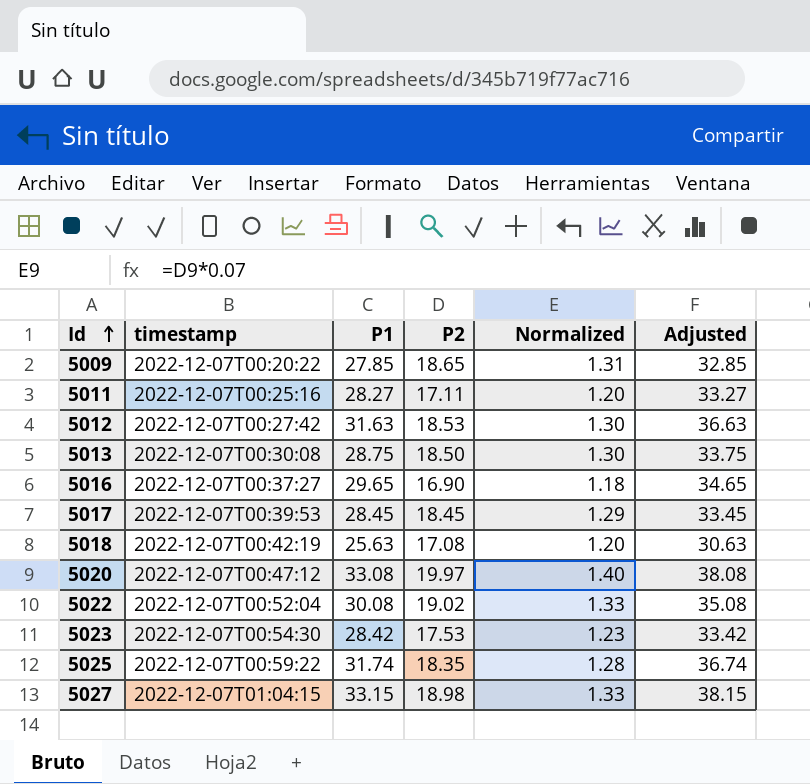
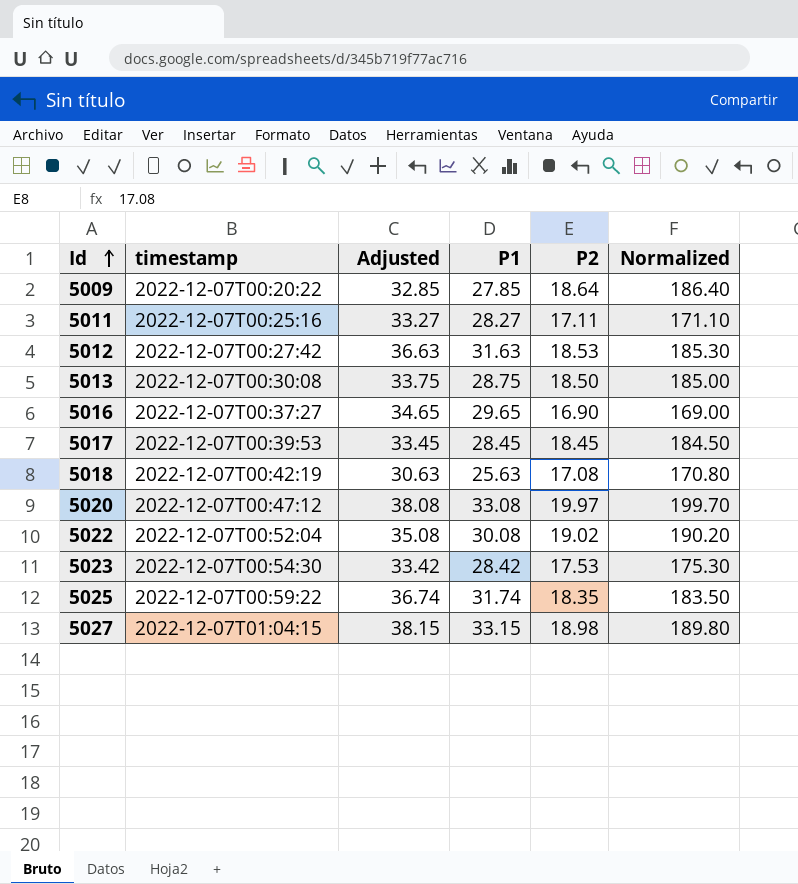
column Adjusted | position: 6 -> 3
column Normalized | formula: [P2] * 0.07 -> [P2] * 10
5009 | P2: 18.65 -> 18.64

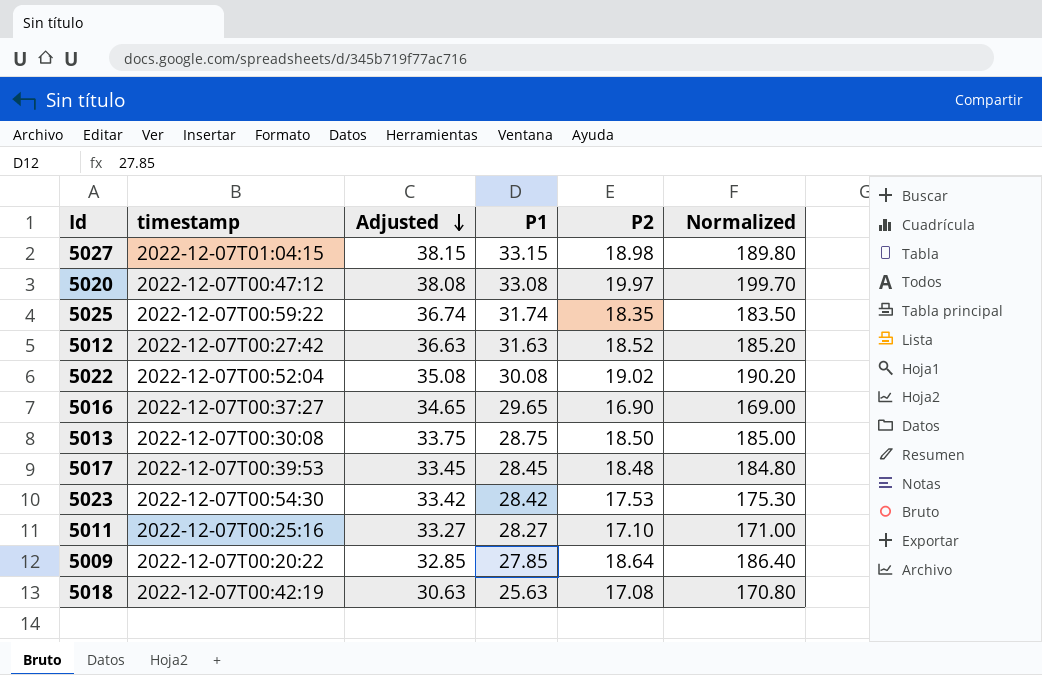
row order: Id ascending -> Adjusted descending
5012 | P2: 18.53 -> 18.52
5012 | Normalized: 185.30 -> 185.20
5017 | P2: 18.45 -> 18.48
5017 | Normalized: 184.50 -> 184.80
5011 | P2: 17.11 -> 17.10
5011 | Normalized: 171.10 -> 171.00

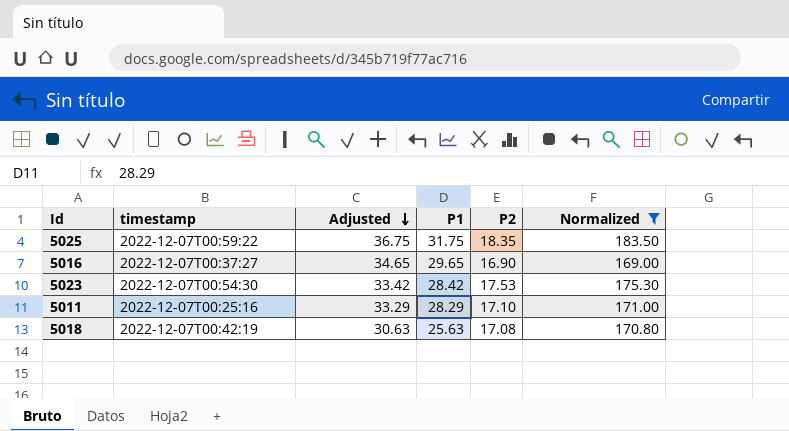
filter: none -> Normalized <= 183.50
5025 | Adjusted: 36.74 -> 36.75
5025 | P1: 31.74 -> 31.75
5011 | Adjusted: 33.27 -> 33.29
5011 | P1: 28.27 -> 28.29

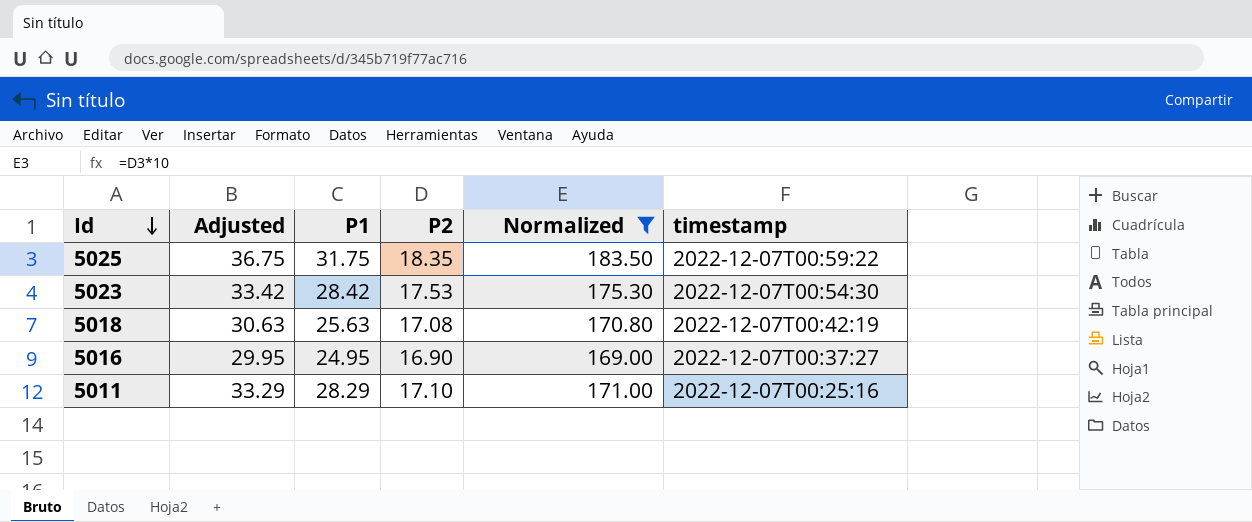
row order: Adjusted descending -> Id descending
column timestamp | position: 2 -> 6
5016 | Adjusted: 34.65 -> 29.95
5016 | P1: 29.65 -> 24.95

